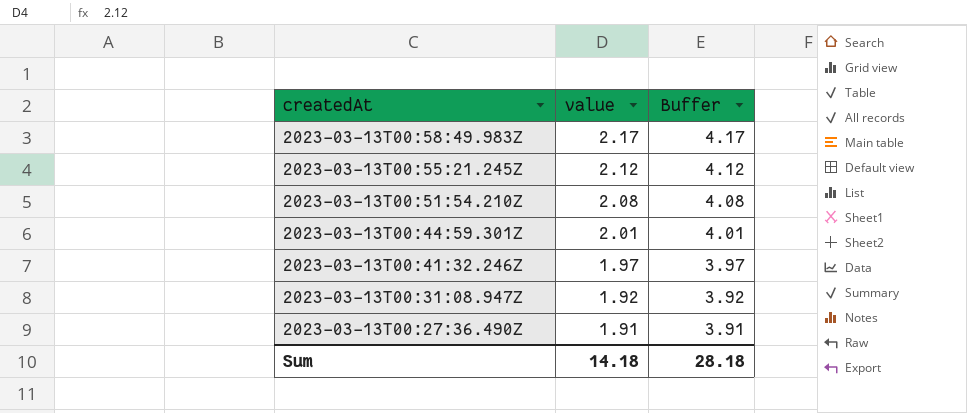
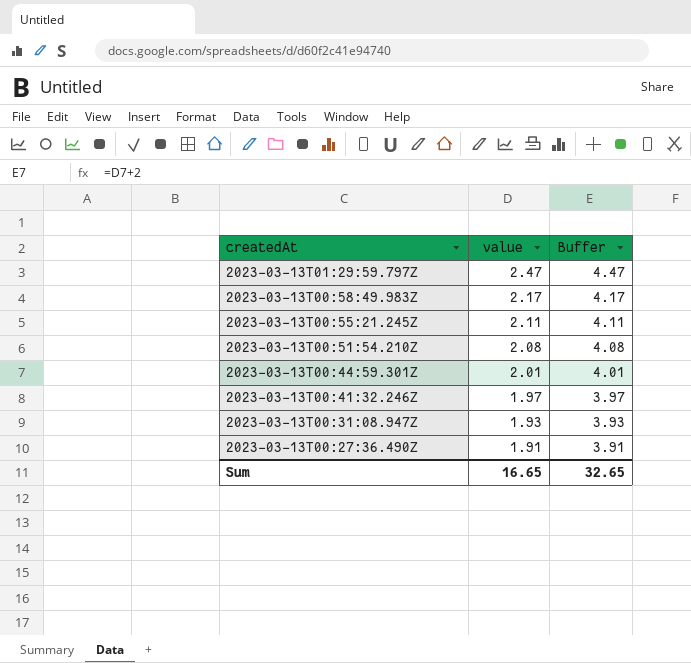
row 2023-03-13T01:29:59.797Z: none -> 2.47 | 4.47
2023-03-13T00:55:21.245Z | value: 2.12 -> 2.11
2023-03-13T00:55:21.245Z | Buffer: 4.12 -> 4.11
2023-03-13T00:31:08.947Z | value: 1.92 -> 1.93
2023-03-13T00:31:08.947Z | Buffer: 3.92 -> 3.93
Sum | value: 14.18 -> 16.65
Sum | Buffer: 28.18 -> 32.65

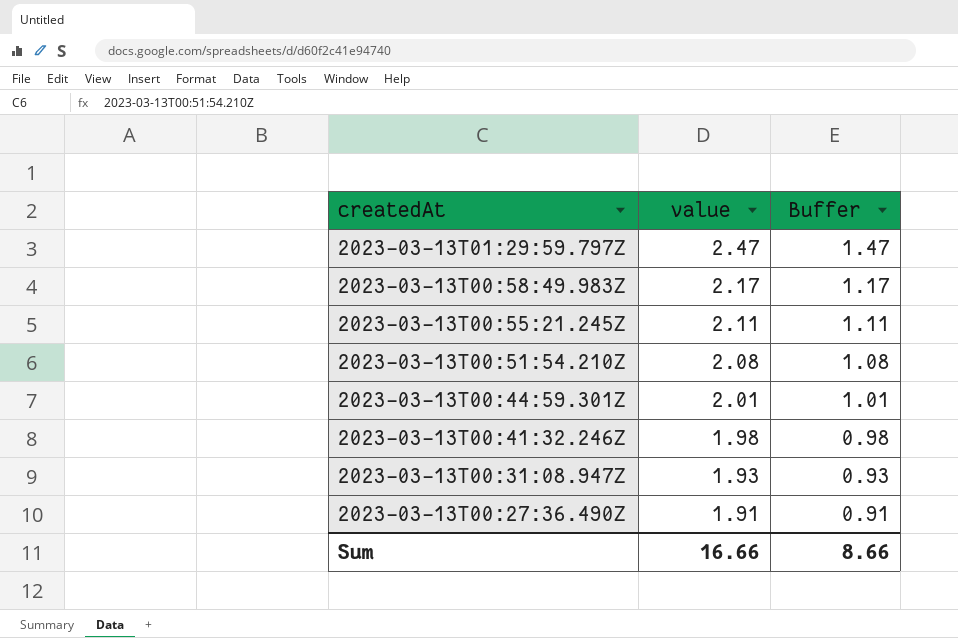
column Buffer | formula: [value] + 2 -> [value] - 1
2023-03-13T00:41:32.246Z | value: 1.97 -> 1.98
Sum | value: 16.65 -> 16.66
Sum | Buffer: 32.65 -> 8.66

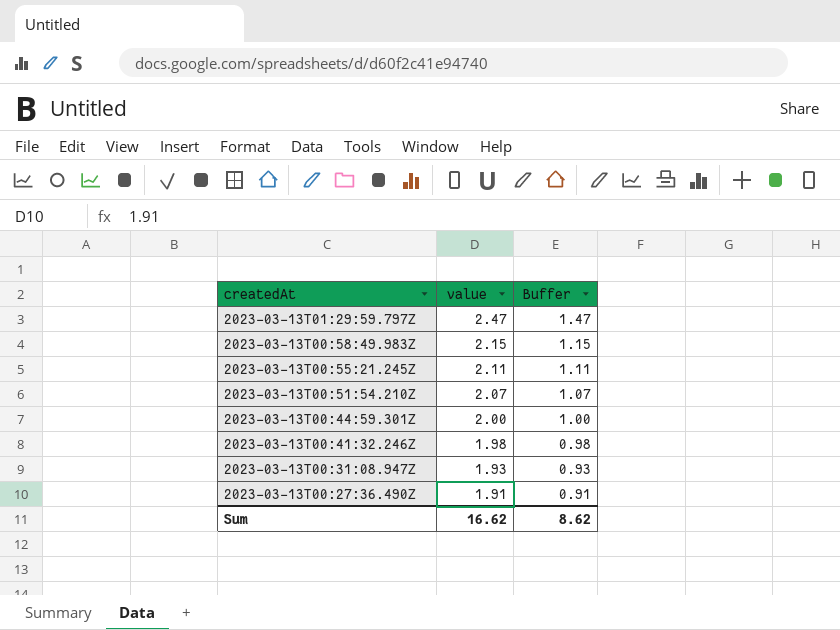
2023-03-13T00:58:49.983Z | value: 2.17 -> 2.15
2023-03-13T00:58:49.983Z | Buffer: 1.17 -> 1.15
2023-03-13T00:51:54.210Z | value: 2.08 -> 2.07
2023-03-13T00:51:54.210Z | Buffer: 1.08 -> 1.07
2023-03-13T00:44:59.301Z | value: 2.01 -> 2.00
2023-03-13T00:44:59.301Z | Buffer: 1.01 -> 1.00
Sum | value: 16.66 -> 16.62
Sum | Buffer: 8.66 -> 8.62

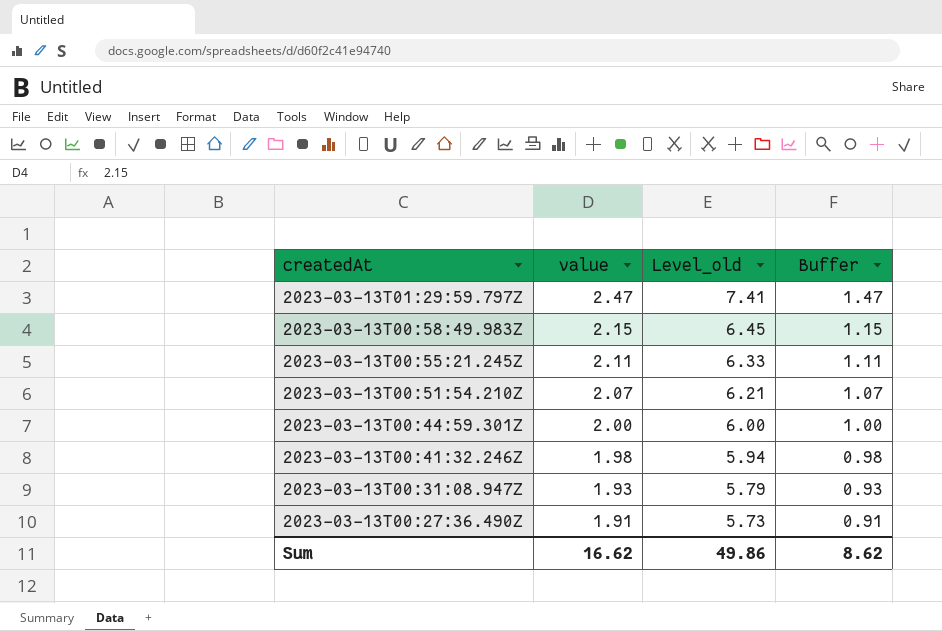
column Level_old | formula: none -> [value] * 3

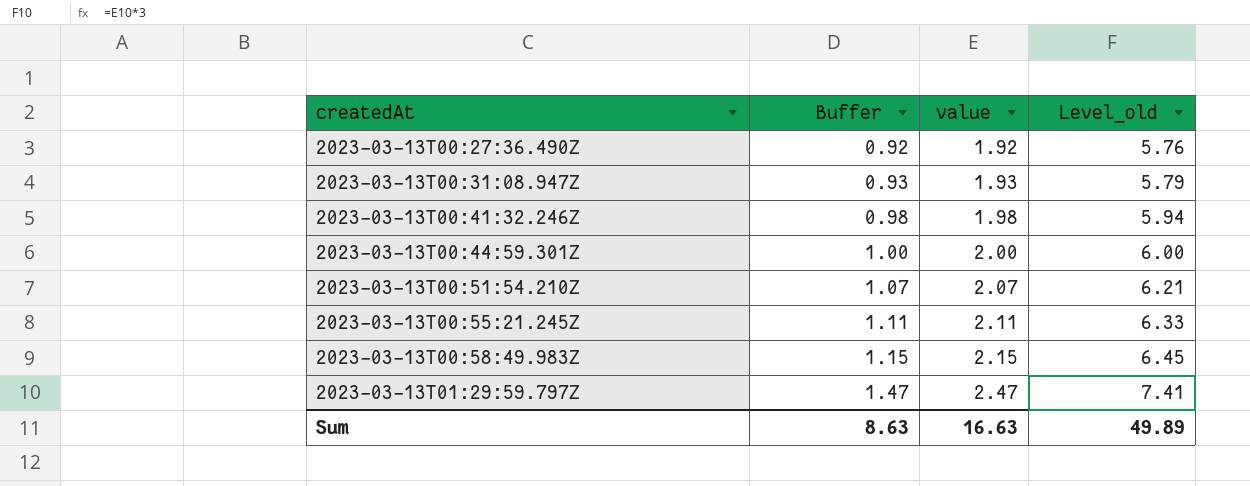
row order: createdAt descending -> createdAt ascending
column Buffer | position: 4 -> 2
2023-03-13T00:27:36.490Z | Buffer: 0.91 -> 0.92
2023-03-13T00:27:36.490Z | value: 1.91 -> 1.92
2023-03-13T00:27:36.490Z | Level_old: 5.73 -> 5.76
Sum | Buffer: 8.62 -> 8.63
Sum | value: 16.62 -> 16.63
Sum | Level_old: 49.86 -> 49.89

